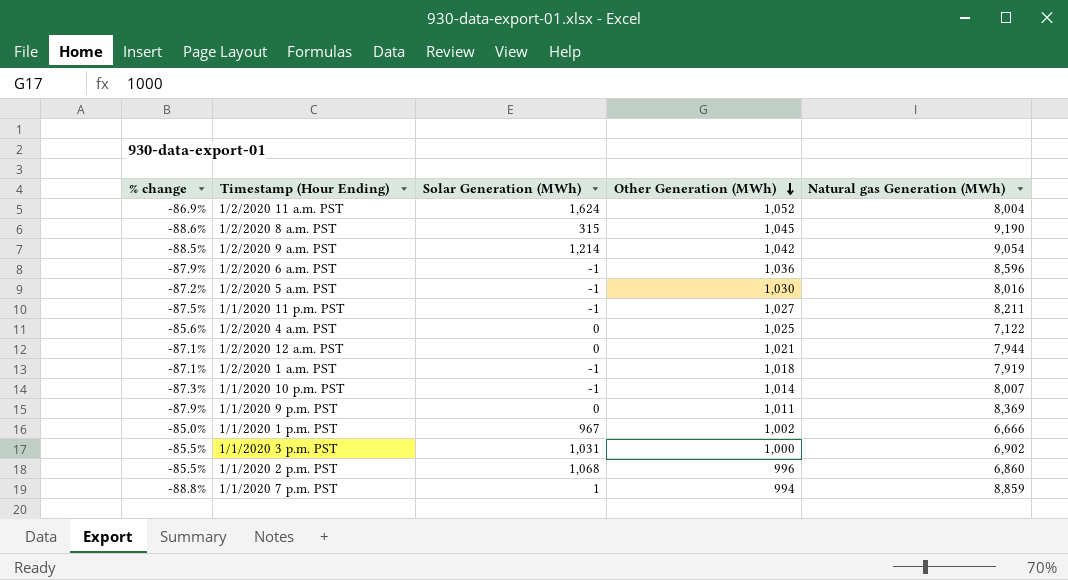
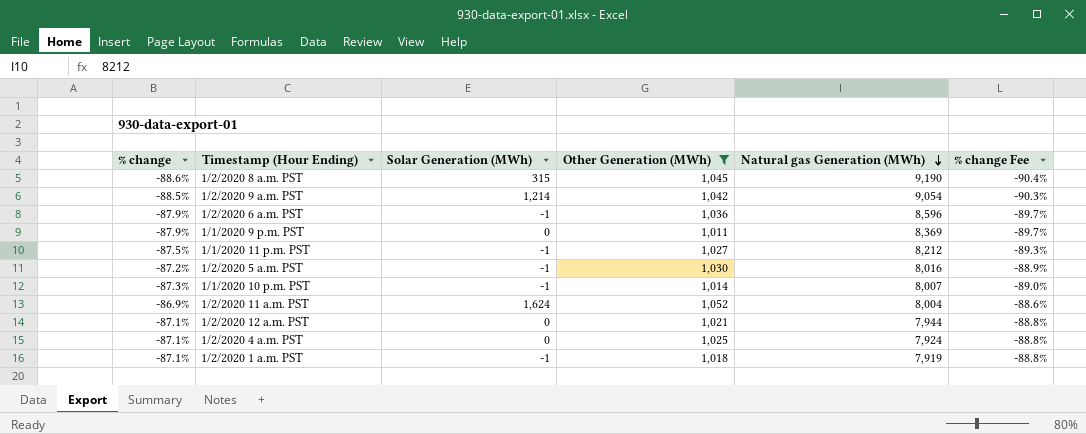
filter: none -> Other Generation (MWh) >= 1,011
row order: Other Generation (MWh) descending -> Natural gas Generation (MWh) descending
column % change Fee | formula: none -> [% change] * 1.02
1/1/2020 11 p.m. PST | Natural gas Generation (MWh): 8,211 -> 8,212
1/2/2020 4 a.m. PST | % change: -85.6% -> -87.1%
1/2/2020 4 a.m. PST | Natural gas Generation (MWh): 7,122 -> 7,924

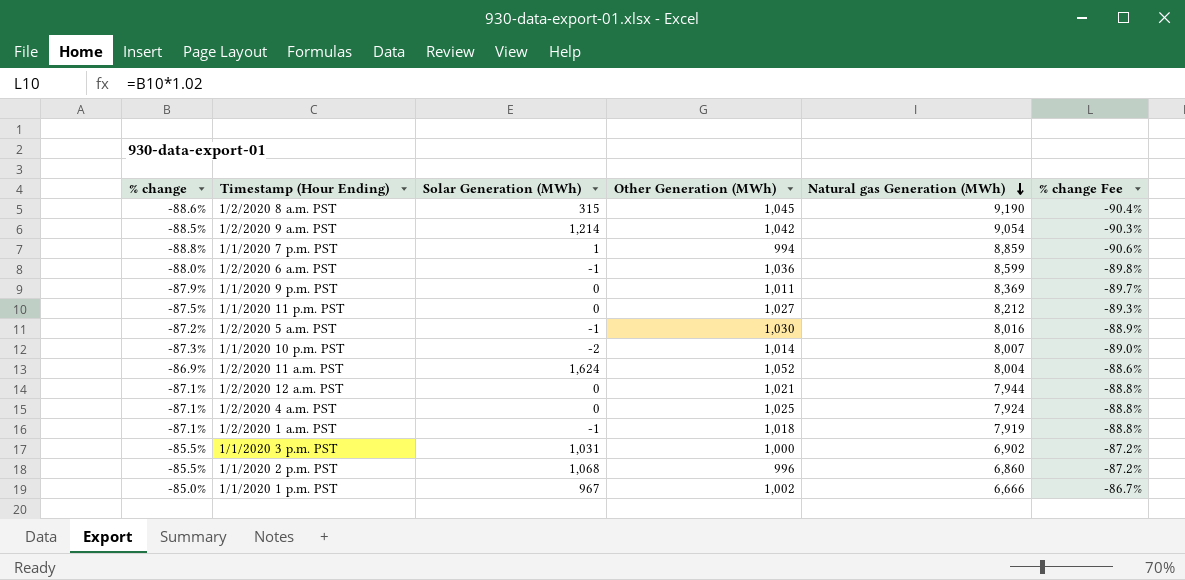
filter: Other Generation (MWh) >= 1,011 -> none
1/2/2020 6 a.m. PST | % change: -87.9% -> -88.0%
1/2/2020 6 a.m. PST | Natural gas Generation (MWh): 8,596 -> 8,599
1/2/2020 6 a.m. PST | % change Fee: -89.7% -> -89.8%
1/1/2020 11 p.m. PST | Solar Generation (MWh): -1 -> 0
1/1/2020 10 p.m. PST | Solar Generation (MWh): -1 -> -2

